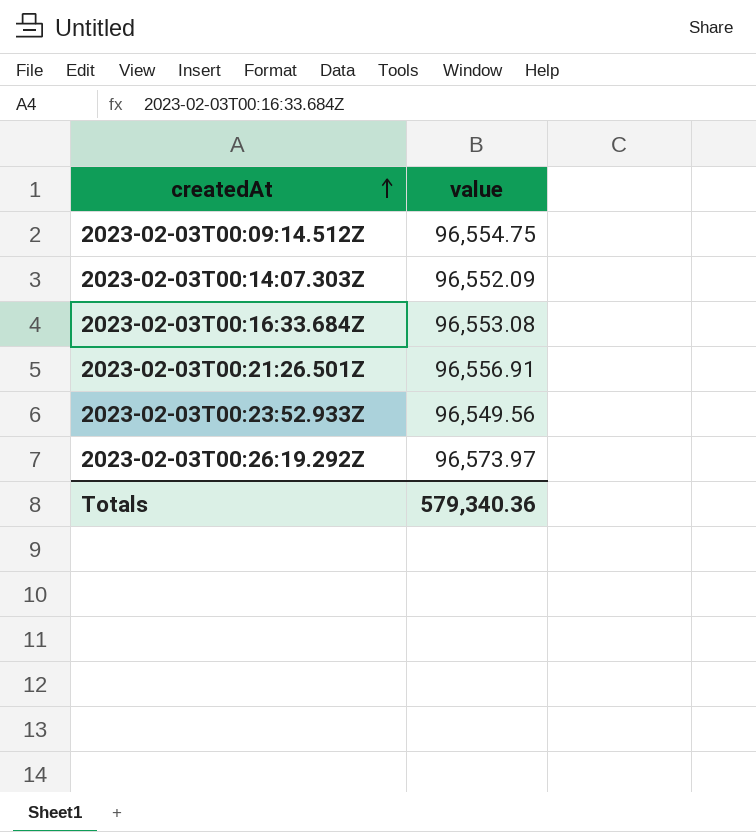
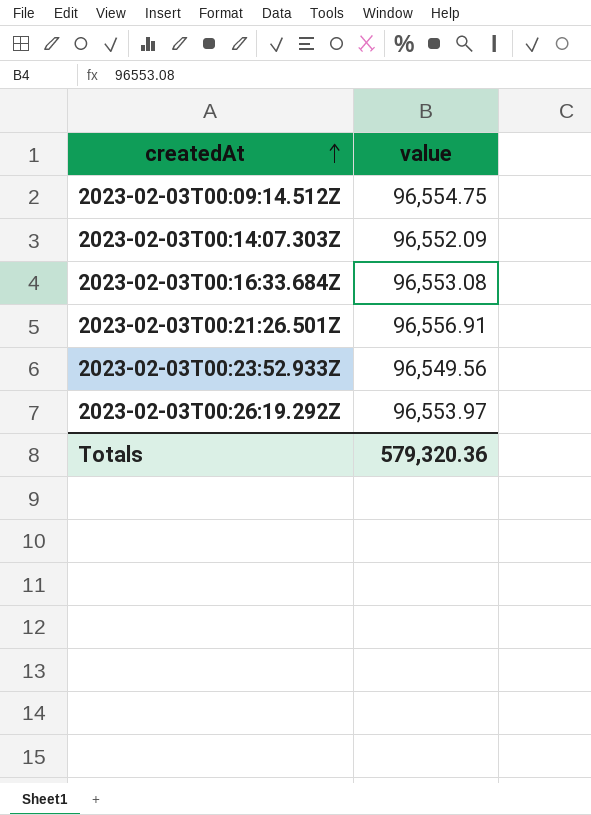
2023-02-03T00:26:19.292Z | value: 96,573.97 -> 96,553.97
Totals | value: 579,340.36 -> 579,320.36

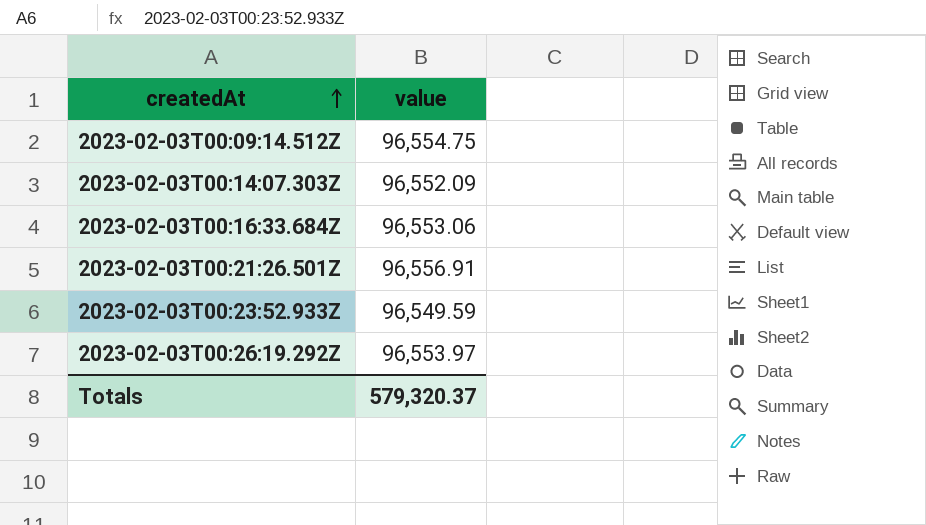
2023-02-03T00:16:33.684Z | value: 96,553.08 -> 96,553.06
2023-02-03T00:23:52.933Z | value: 96,549.56 -> 96,549.59
Totals | value: 579,320.36 -> 579,320.37

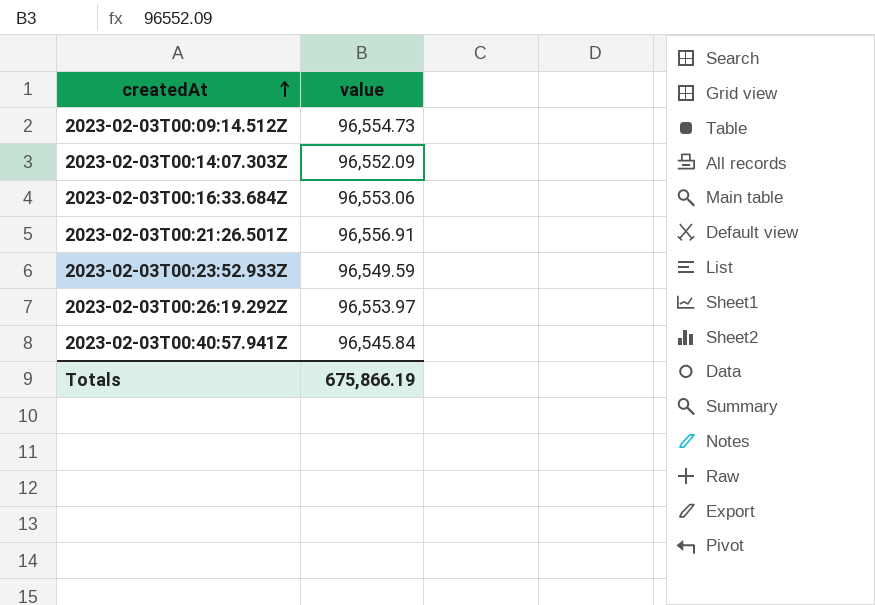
2023-02-03T00:09:14.512Z | value: 96,554.75 -> 96,554.73
row 2023-02-03T00:40:57.941Z: none -> 96,545.84
Totals | value: 579,320.37 -> 675,866.19

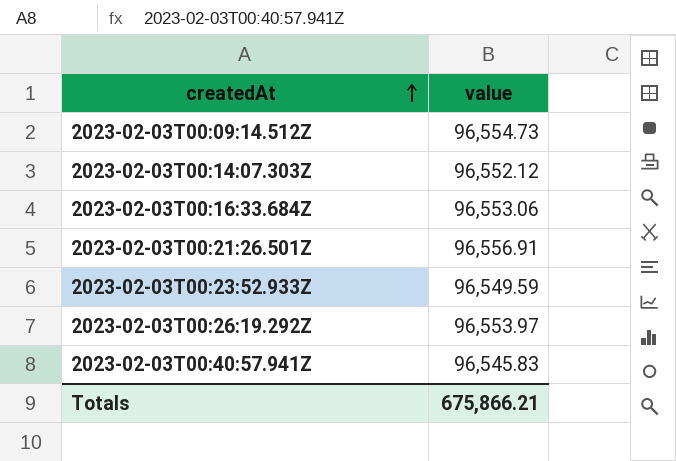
2023-02-03T00:14:07.303Z | value: 96,552.09 -> 96,552.12
2023-02-03T00:40:57.941Z | value: 96,545.84 -> 96,545.83
Totals | value: 675,866.19 -> 675,866.21

